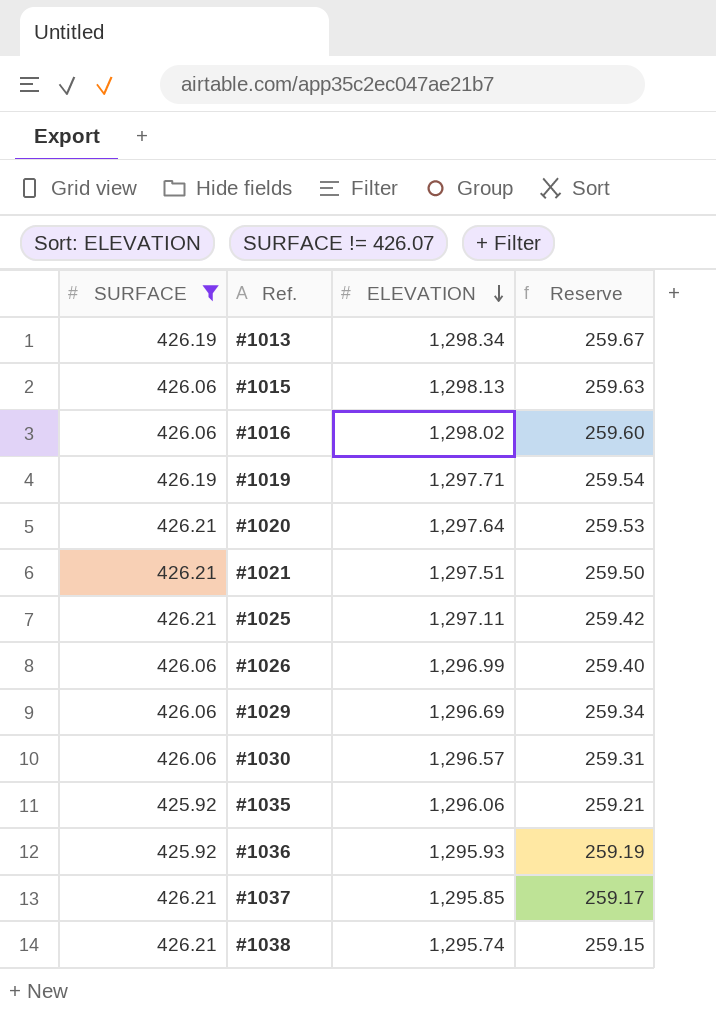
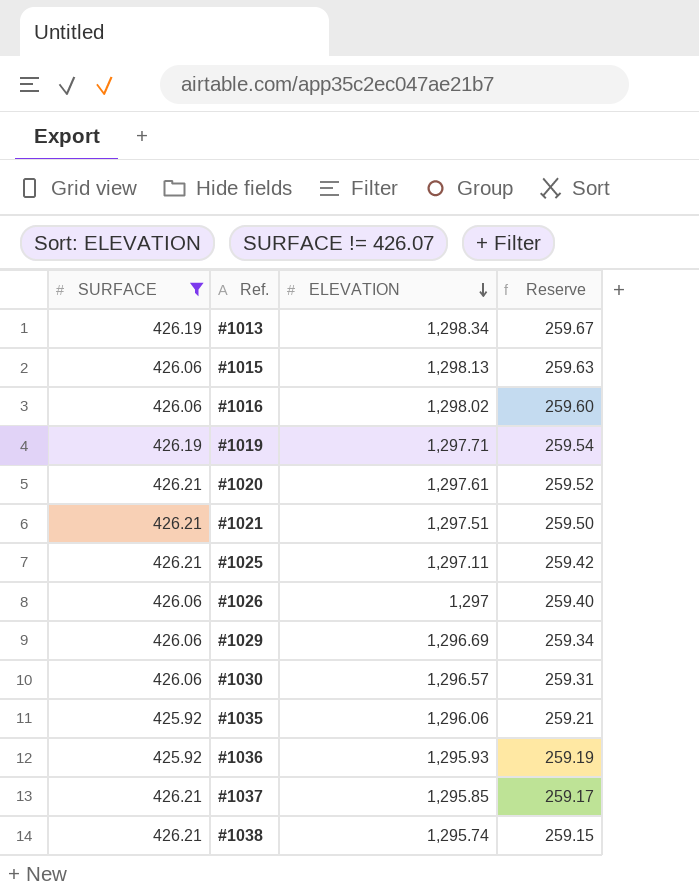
#1020 | ELEVATION: 1,297.64 -> 1,297.61
#1020 | Reserve: 259.53 -> 259.52
#1026 | ELEVATION: 1,296.99 -> 1,297

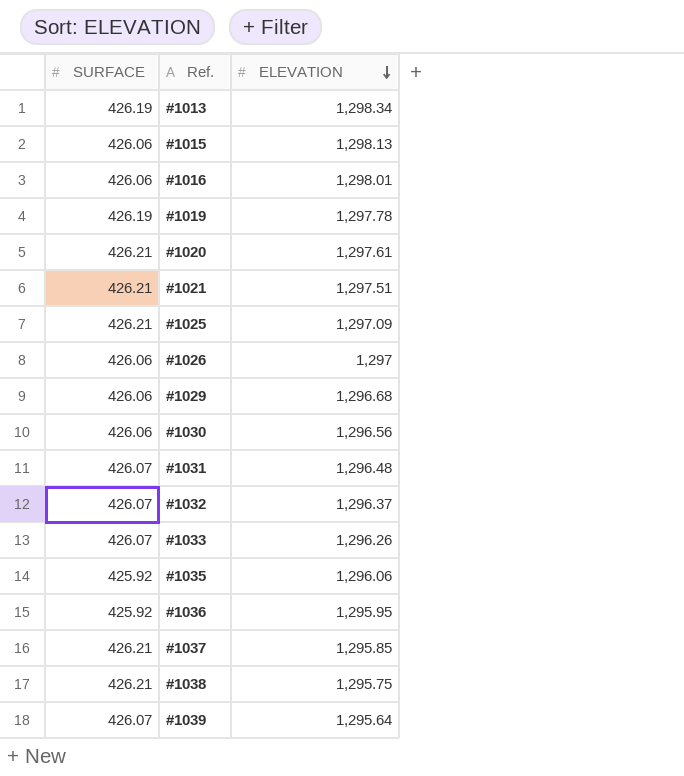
filter: SURFACE != 426.07 -> none
column Reserve | formula: [ELEVATION] * 0.2 -> none
#1016 | ELEVATION: 1,298.02 -> 1,298.01
#1019 | ELEVATION: 1,297.71 -> 1,297.78
#1025 | ELEVATION: 1,297.11 -> 1,297.09
#1029 | ELEVATION: 1,296.69 -> 1,296.68
#1030 | ELEVATION: 1,296.57 -> 1,296.56
#1036 | ELEVATION: 1,295.93 -> 1,295.95
#1038 | ELEVATION: 1,295.74 -> 1,295.75

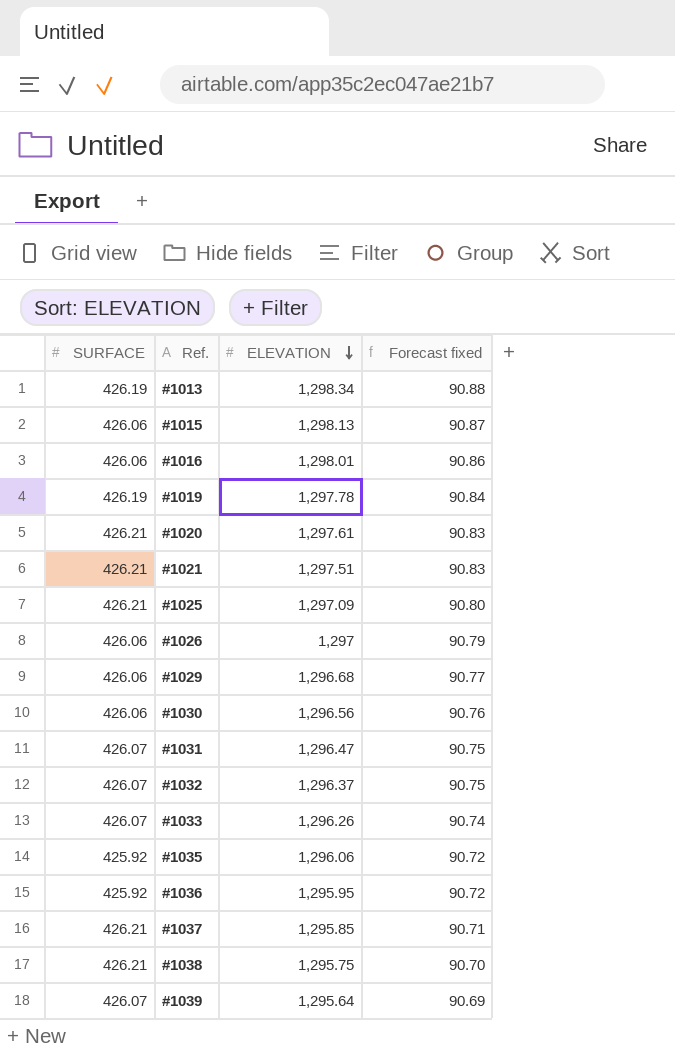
column Forecast fixed | formula: none -> [ELEVATION] * 0.07
#1031 | ELEVATION: 1,296.48 -> 1,296.47

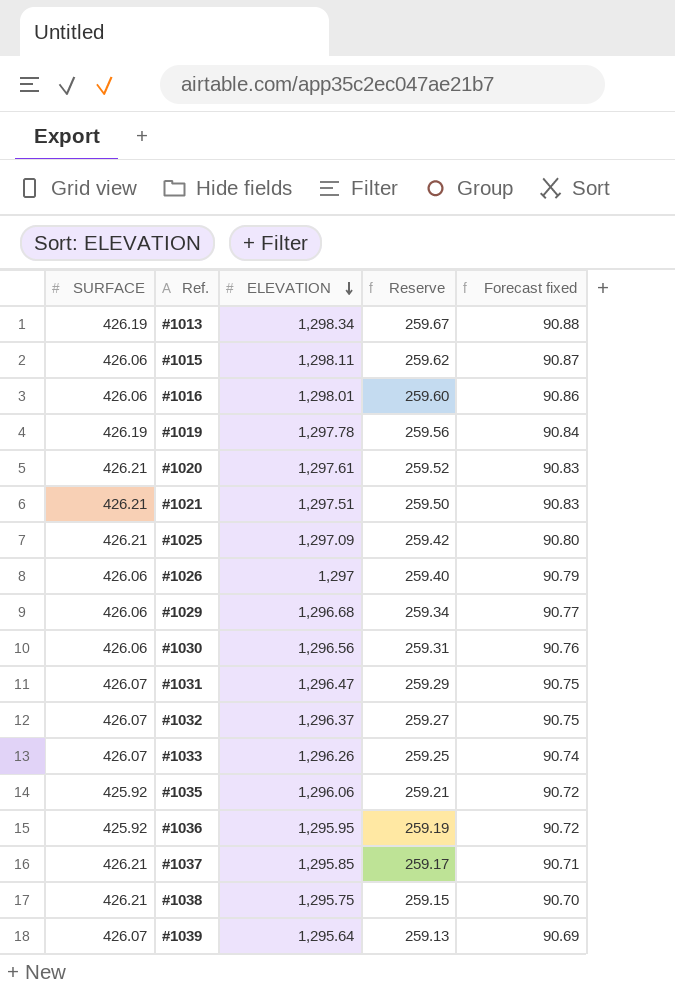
column Reserve | formula: none -> [ELEVATION] * 0.2
#1015 | ELEVATION: 1,298.13 -> 1,298.11

